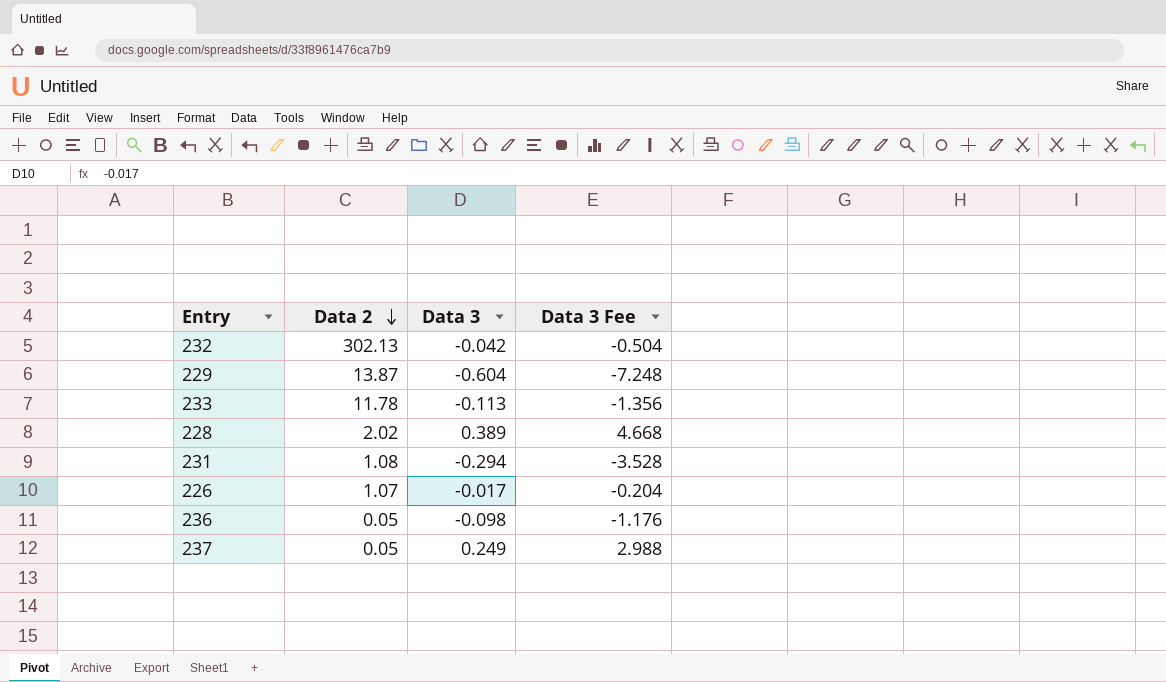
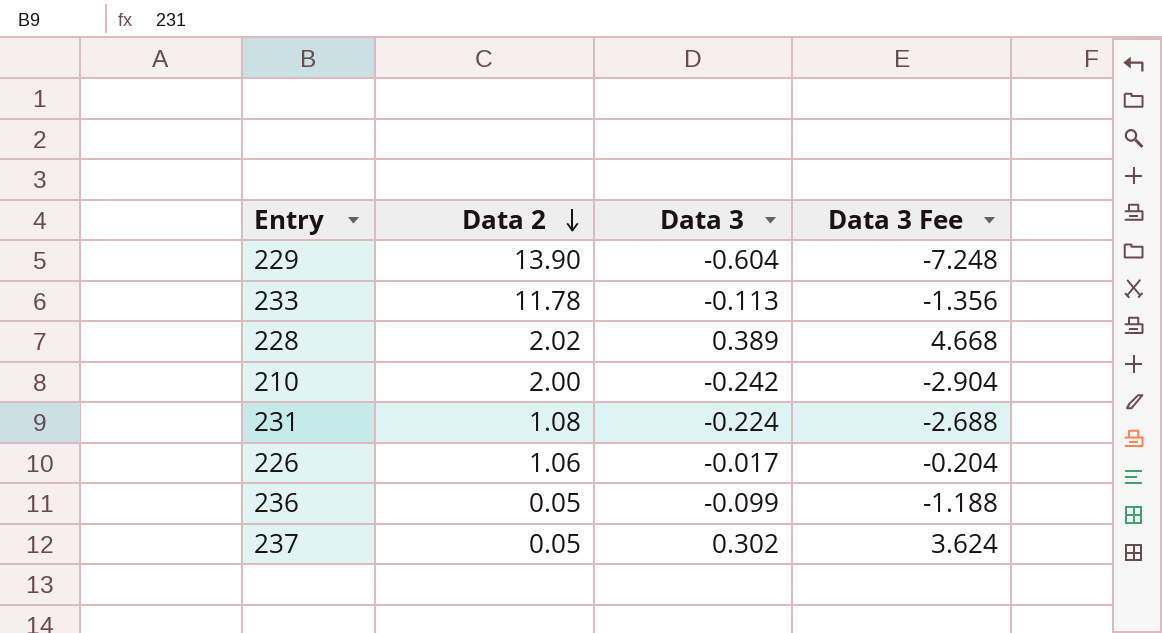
row 232: 302.13 | -0.042 | -0.504 -> none
229 | Data 2: 13.87 -> 13.90
row 210: none -> 2.00 | -0.242 | -2.904
231 | Data 3: -0.294 -> -0.224
231 | Data 3 Fee: -3.528 -> -2.688
226 | Data 2: 1.07 -> 1.06
236 | Data 3: -0.098 -> -0.099
236 | Data 3 Fee: -1.176 -> -1.188
237 | Data 3: 0.249 -> 0.302
237 | Data 3 Fee: 2.988 -> 3.624

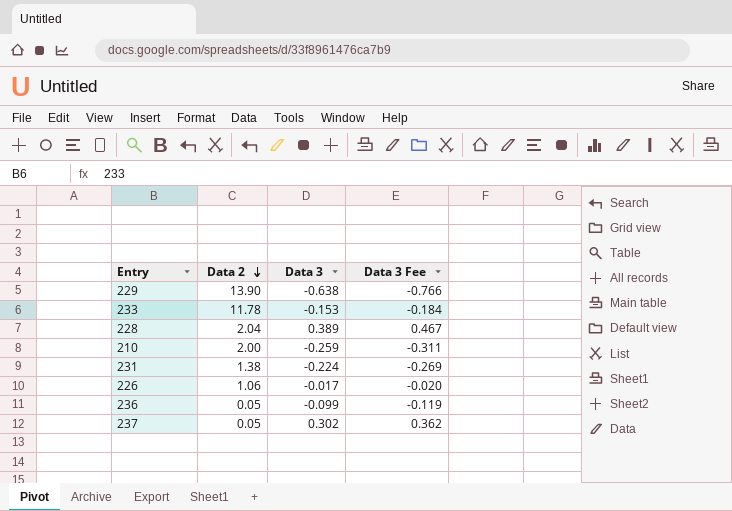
column Data 3 Fee | formula: [Data 3] * 12 -> [Data 3] * 1.2
229 | Data 3: -0.604 -> -0.638
233 | Data 3: -0.113 -> -0.153
228 | Data 2: 2.02 -> 2.04
210 | Data 3: -0.242 -> -0.259
231 | Data 2: 1.08 -> 1.38

